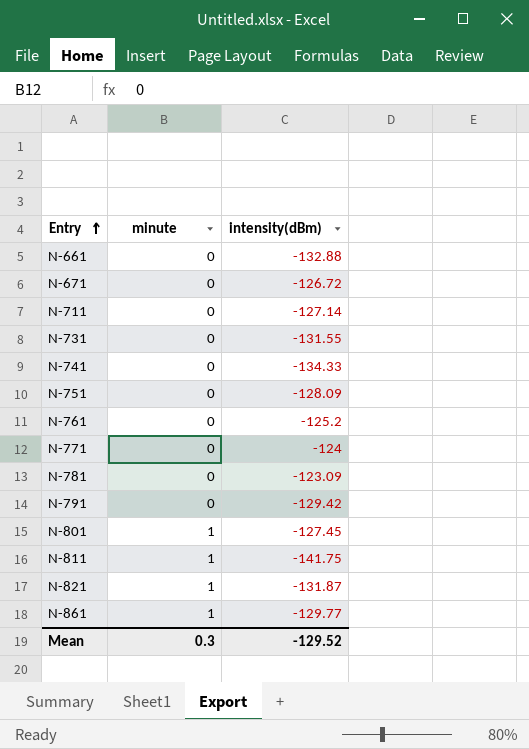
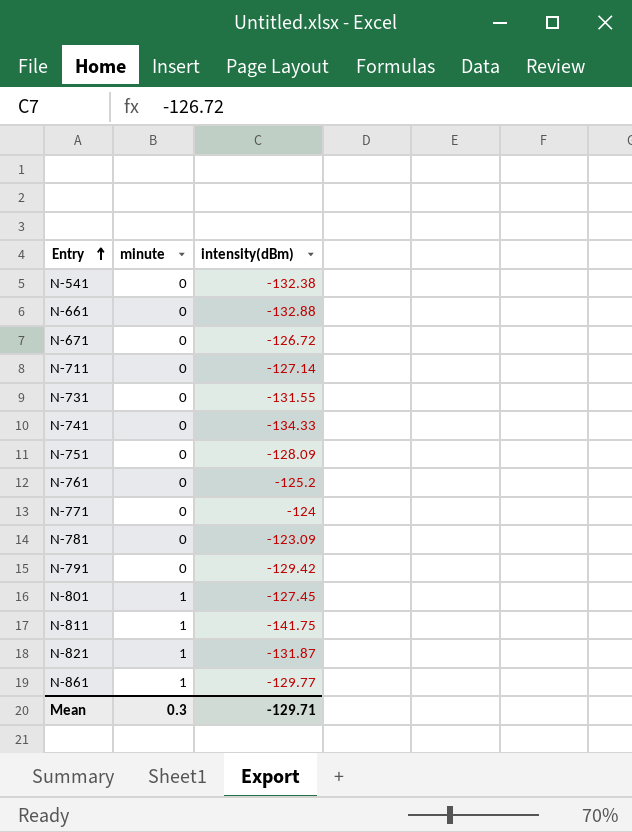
row N-541: none -> 0 | -132.38
Mean | intensity(dBm): -129.52 -> -129.71

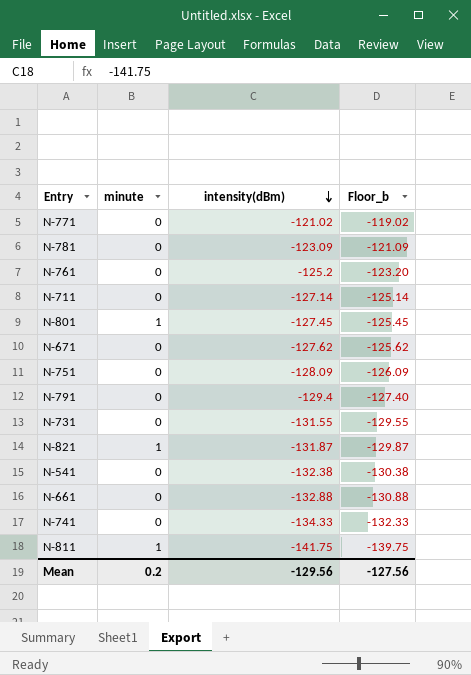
row order: Entry ascending -> intensity(dBm) descending
column Floor_b | formula: none -> [intensity(dBm)] + 2
row N-861: 1 | -129.77 -> none
N-771 | intensity(dBm): -124 -> -121.02
N-671 | intensity(dBm): -126.72 -> -127.62
N-791 | intensity(dBm): -129.42 -> -129.4
Mean | minute: 0.3 -> 0.2
Mean | intensity(dBm): -129.71 -> -129.56

